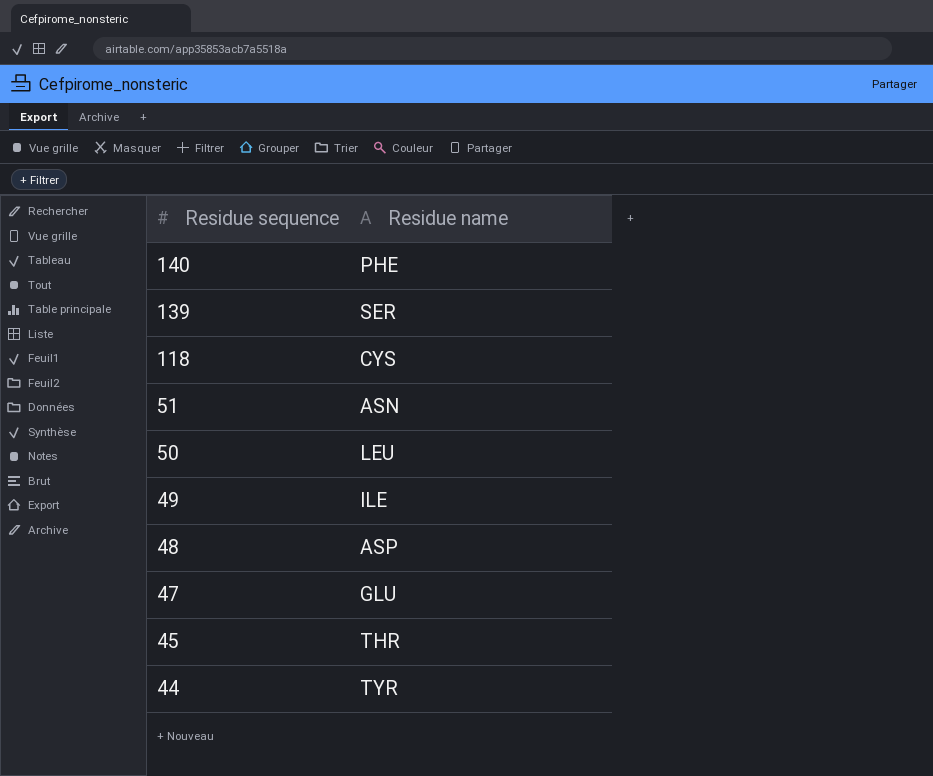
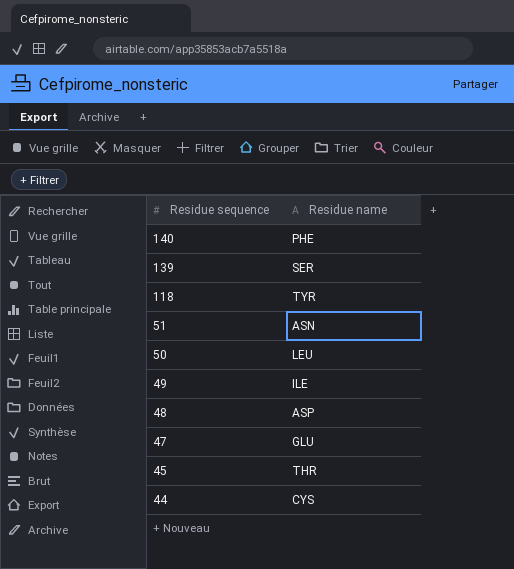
118 | Residue name: CYS -> TYR
44 | Residue name: TYR -> CYS

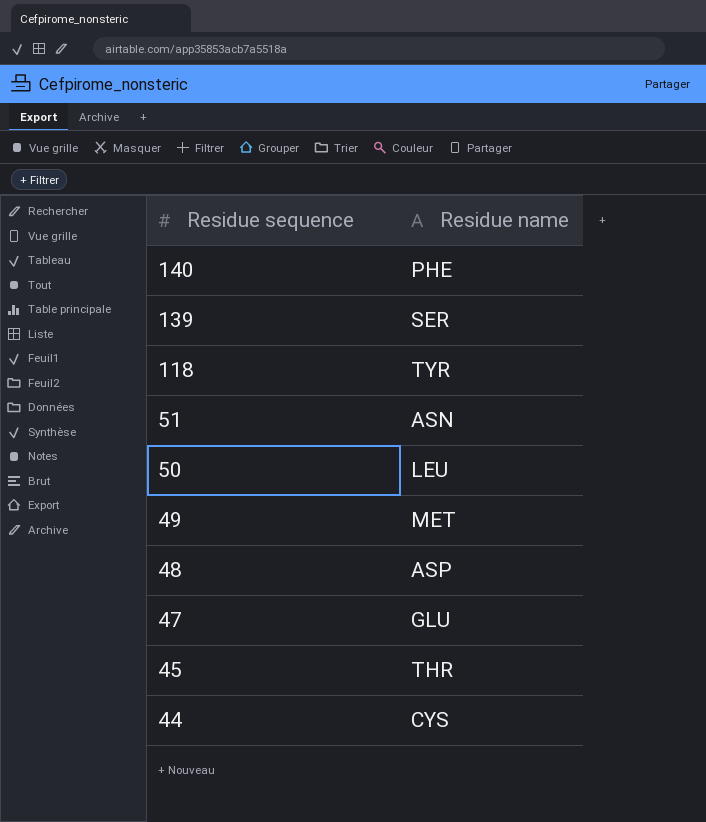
49 | Residue name: ILE -> MET

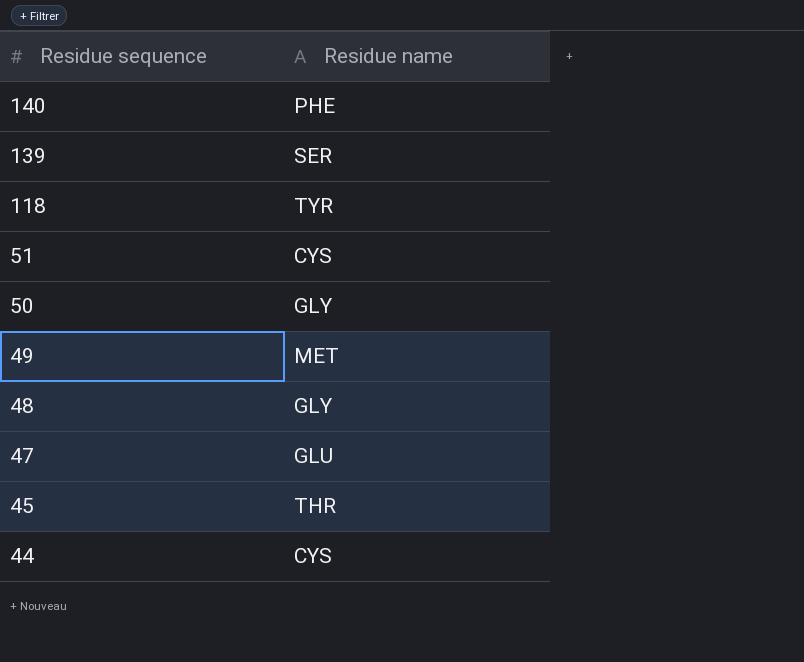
51 | Residue name: ASN -> CYS
50 | Residue name: LEU -> GLY
48 | Residue name: ASP -> GLY

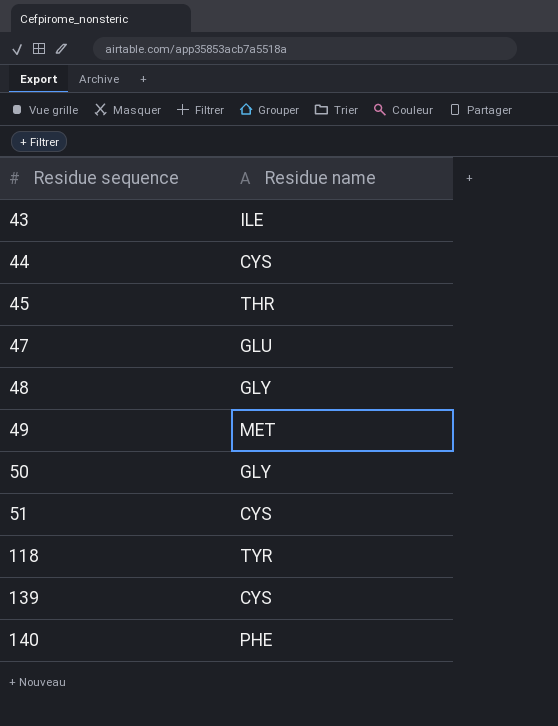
row order: Residue sequence descending -> Residue sequence ascending
row 43: none -> ILE
139 | Residue name: SER -> CYS

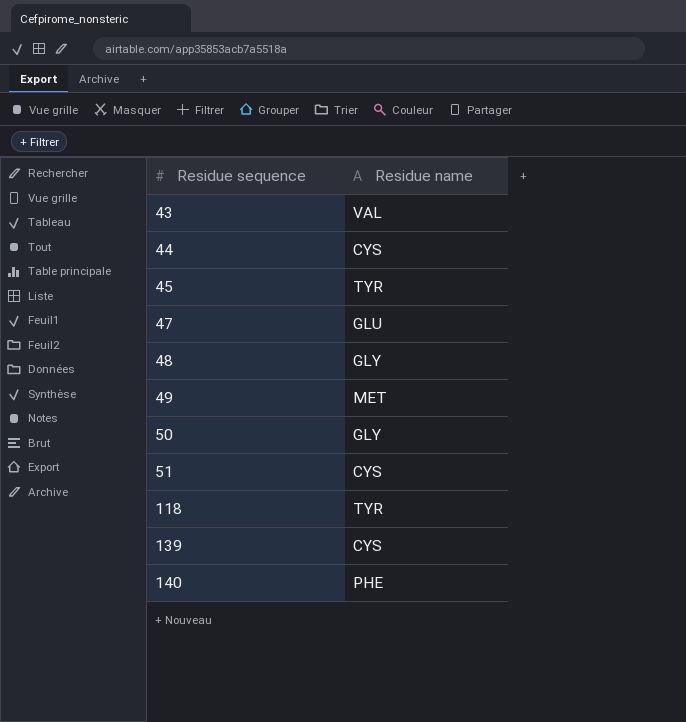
43 | Residue name: ILE -> VAL
45 | Residue name: THR -> TYR

